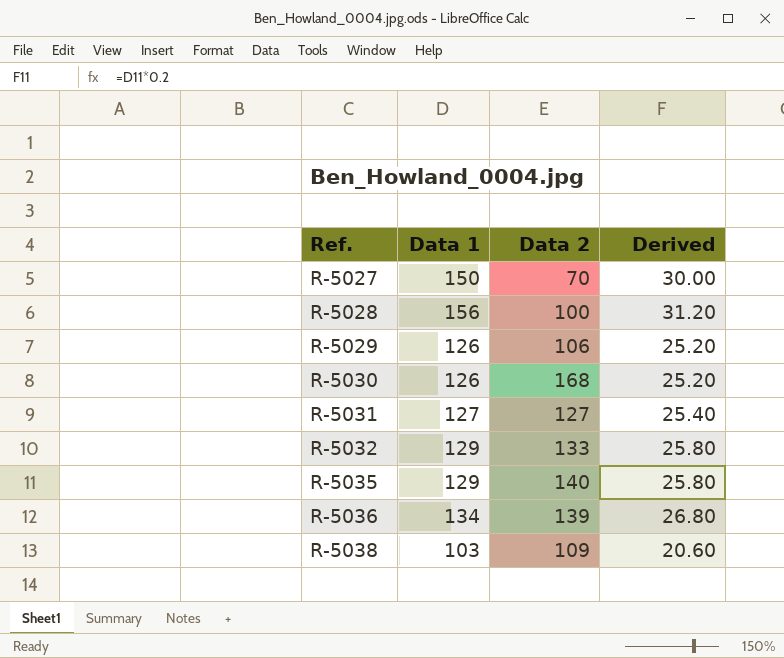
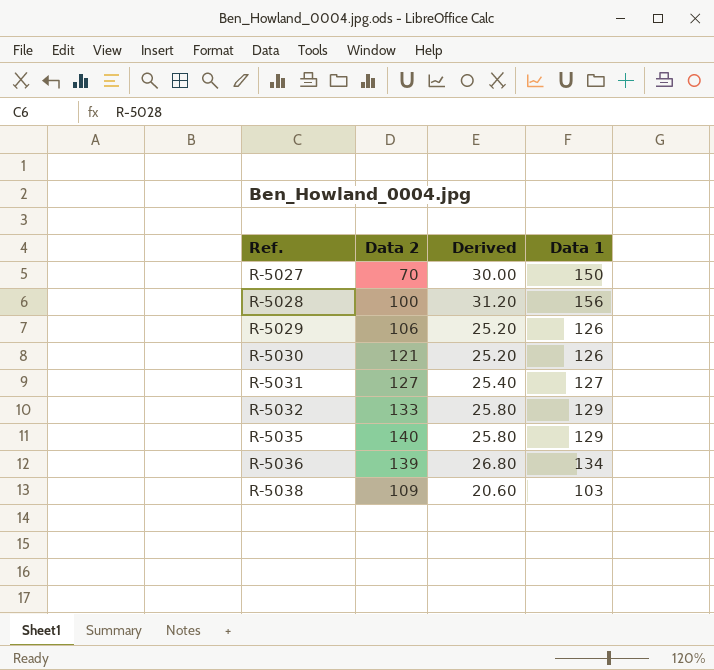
column Data 1 | position: 2 -> 4
R-5030 | Data 2: 168 -> 121

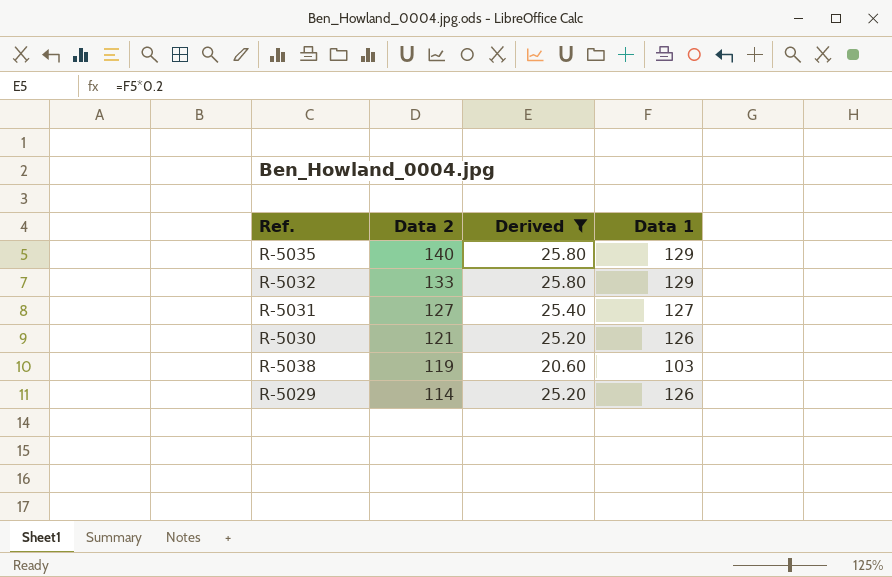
filter: none -> Derived <= 25.80
row order: Ref. ascending -> Data 2 descending
R-5038 | Data 2: 109 -> 119
R-5029 | Data 2: 106 -> 114

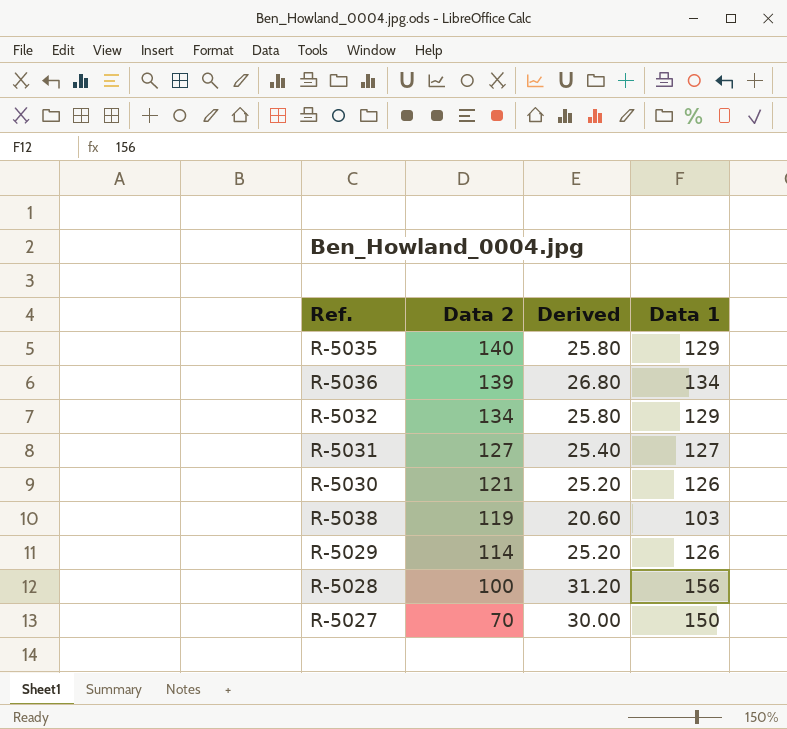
filter: Derived <= 25.80 -> none
R-5032 | Data 2: 133 -> 134

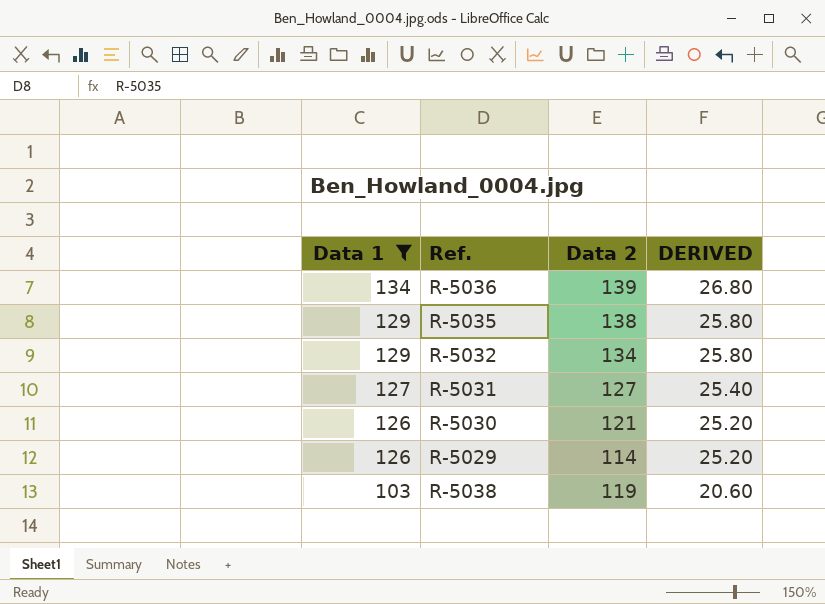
filter: none -> Data 1 <= 134
row order: Data 2 descending -> Data 1 descending
column Data 1 | position: 4 -> 1
column name: Derived -> DERIVED
R-5035 | Data 2: 140 -> 138

